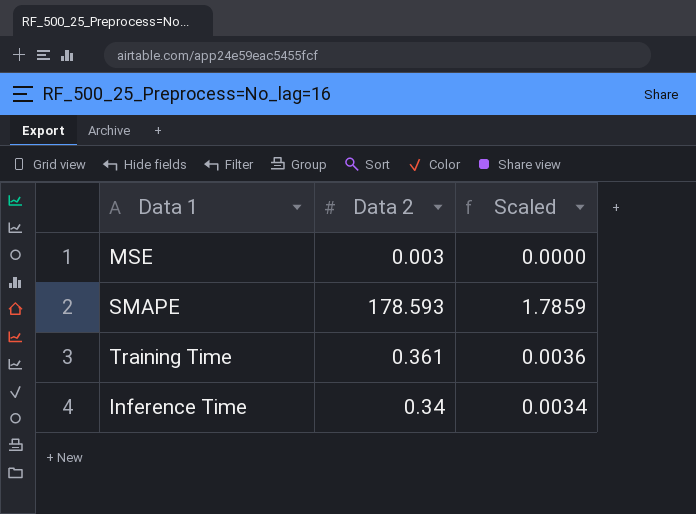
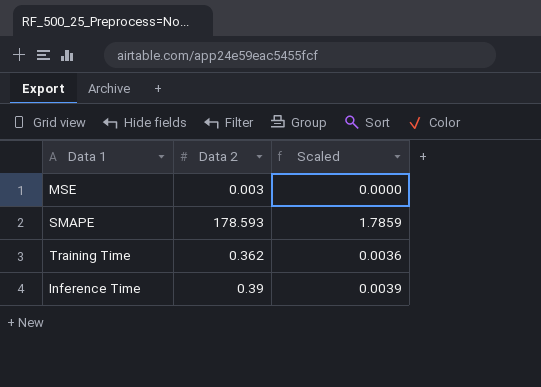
Training Time | Data 2: 0.361 -> 0.362
Inference Time | Data 2: 0.34 -> 0.39
Inference Time | Scaled: 0.0034 -> 0.0039

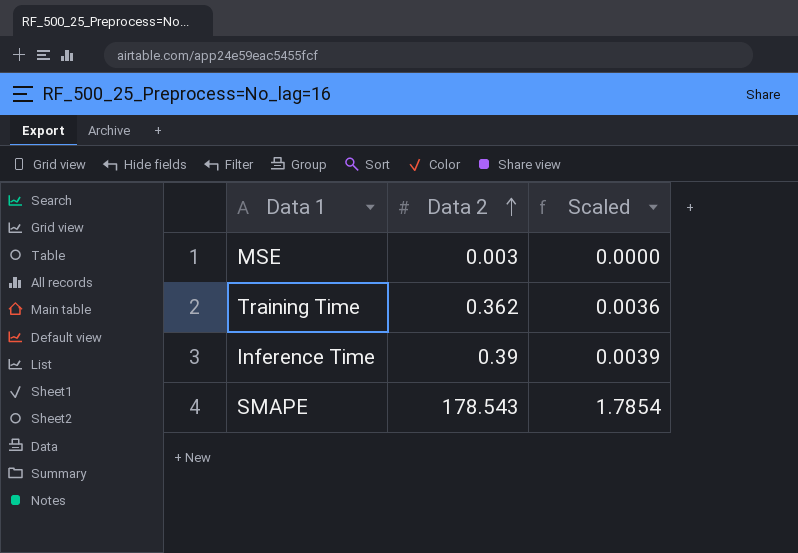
row order: none -> Data 2 ascending
SMAPE | Data 2: 178.593 -> 178.543
SMAPE | Scaled: 1.7859 -> 1.7854

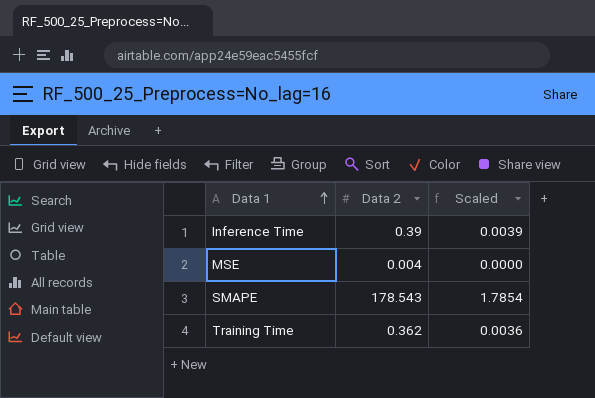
row order: Data 2 ascending -> Data 1 ascending
MSE | Data 2: 0.003 -> 0.004

